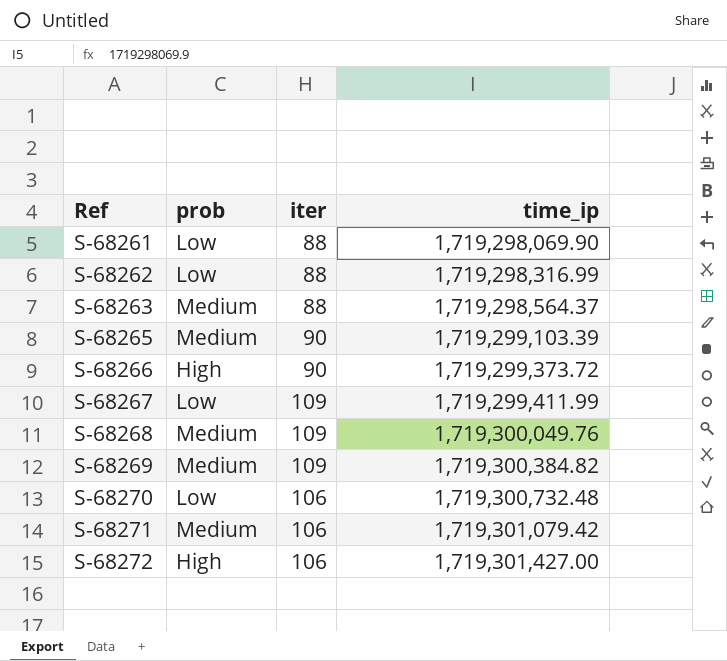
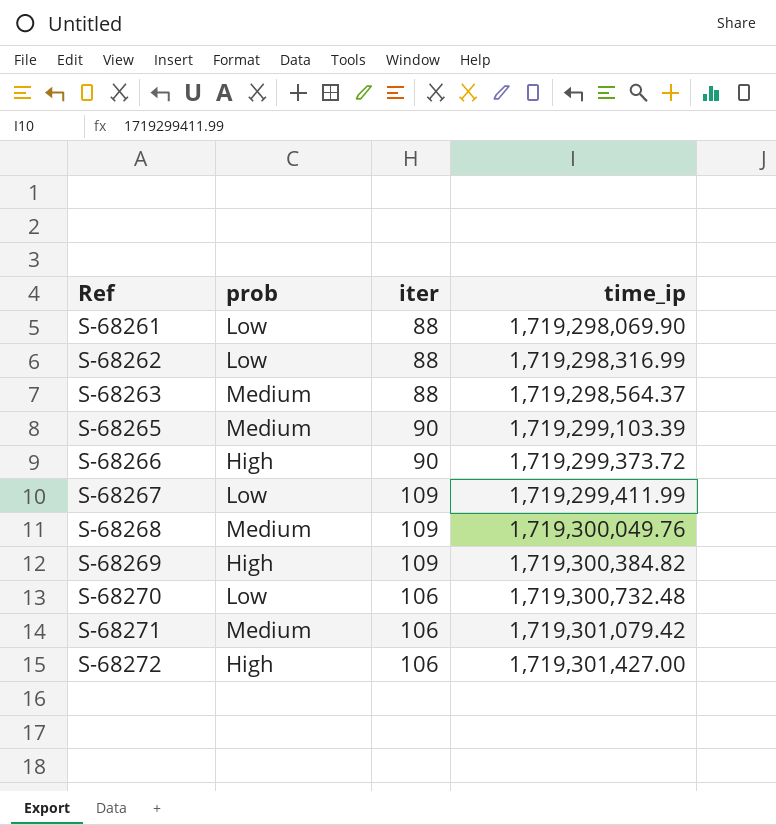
S-68269 | prob: Medium -> High

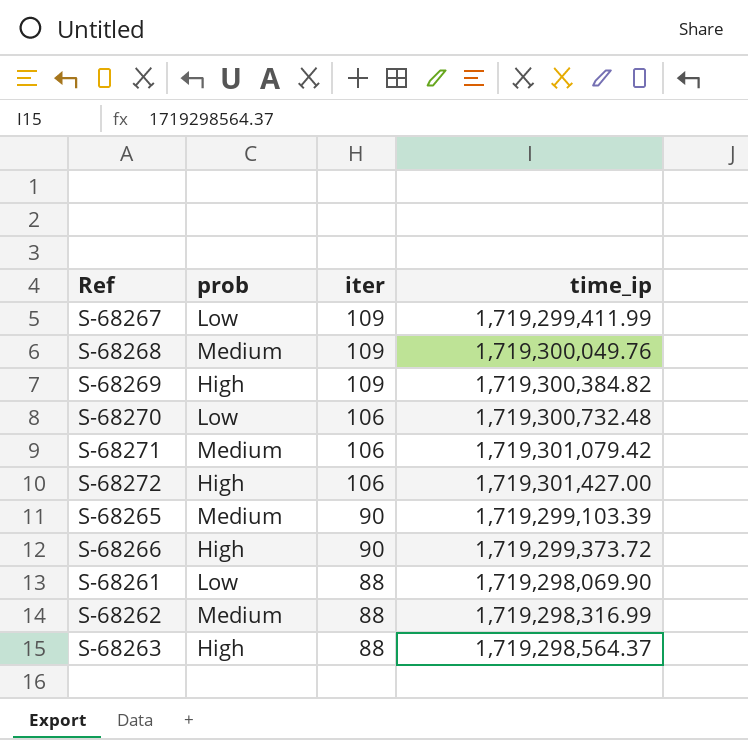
row order: Ref ascending -> iter descending
S-68262 | prob: Low -> Medium
S-68263 | prob: Medium -> High

